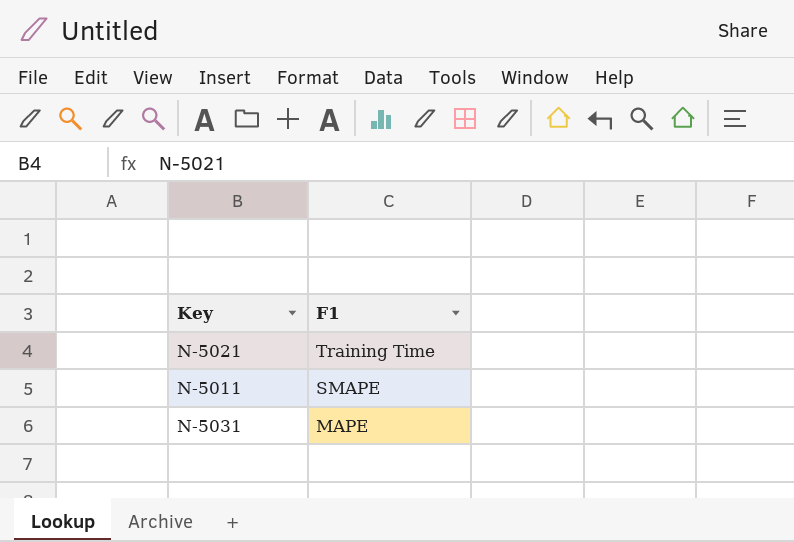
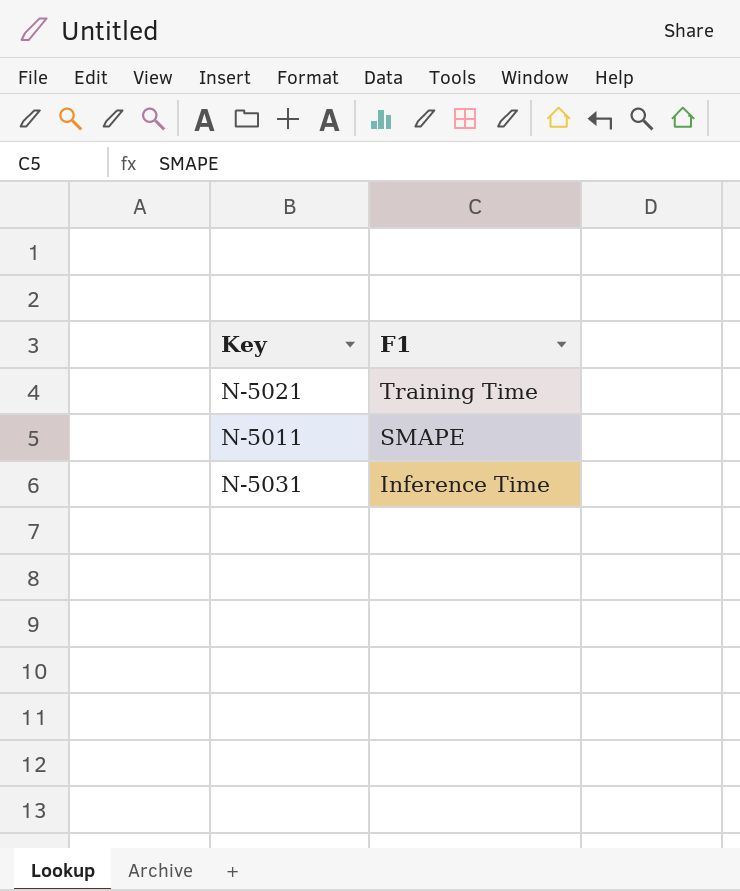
N-5031 | F1: MAPE -> Inference Time

